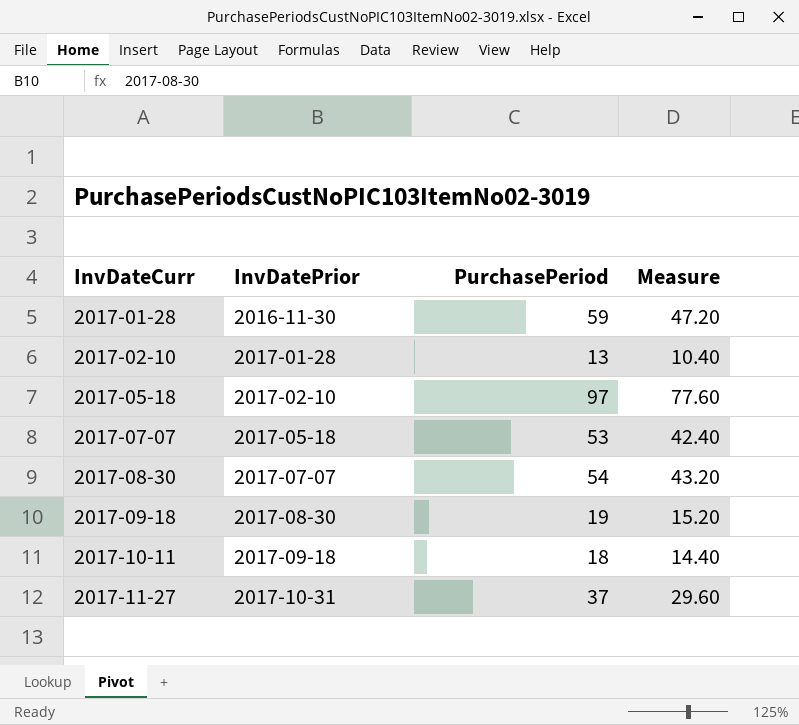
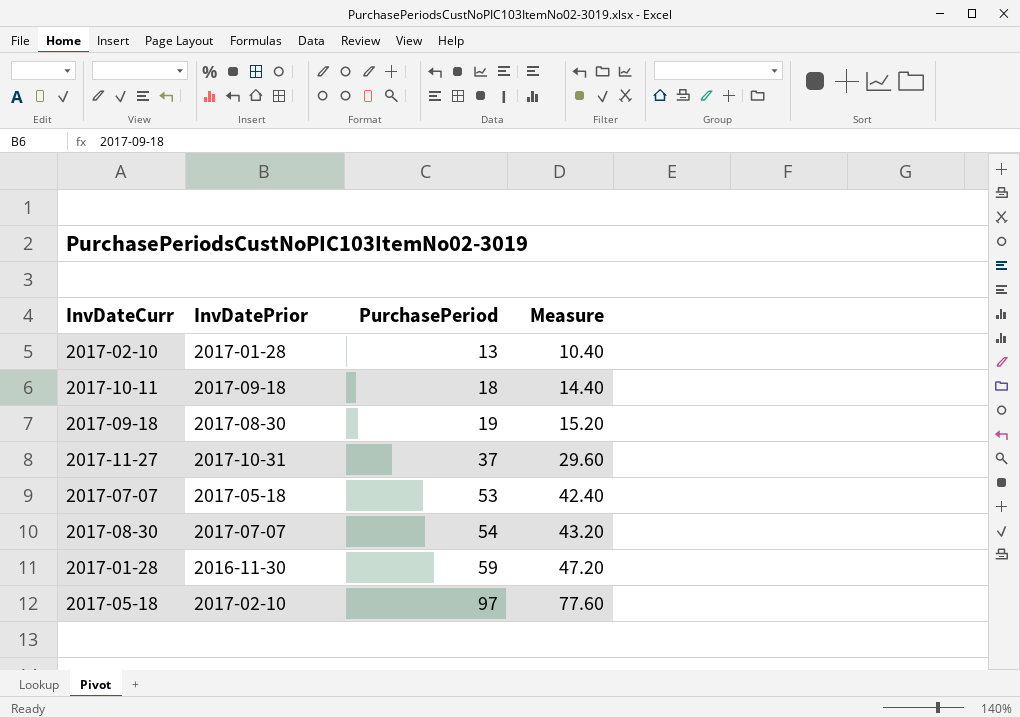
row order: InvDateCurr ascending -> PurchasePeriod ascending

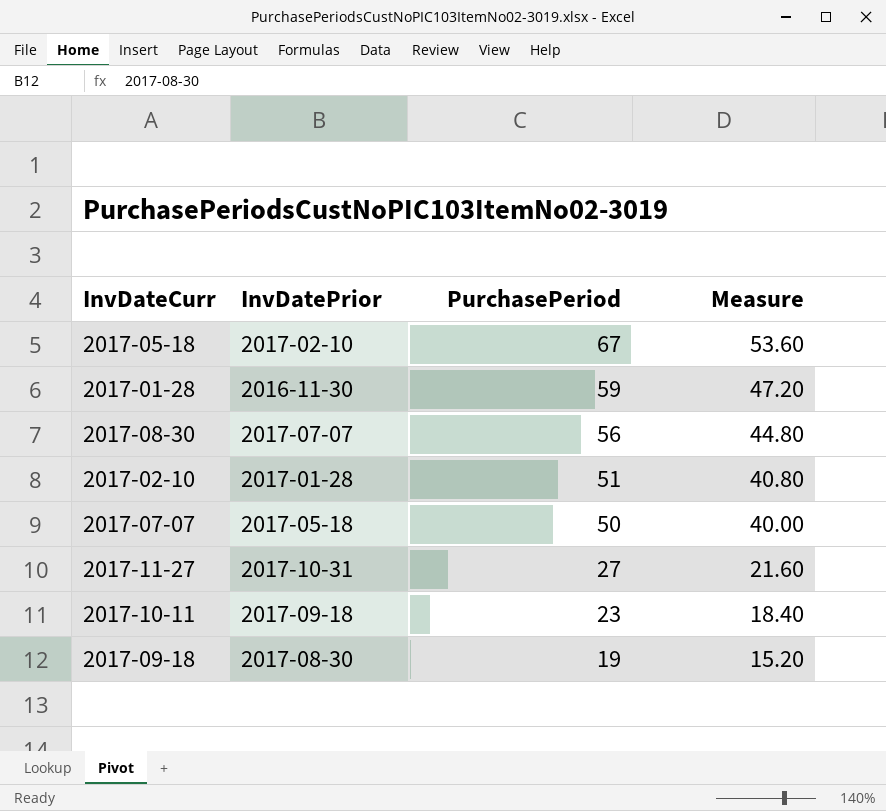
row order: PurchasePeriod ascending -> PurchasePeriod descending
2017-05-18 | PurchasePeriod: 97 -> 67
2017-05-18 | Measure: 77.60 -> 53.60
2017-08-30 | PurchasePeriod: 54 -> 56
2017-08-30 | Measure: 43.20 -> 44.80
2017-02-10 | PurchasePeriod: 13 -> 51
2017-02-10 | Measure: 10.40 -> 40.80
2017-07-07 | PurchasePeriod: 53 -> 50
2017-07-07 | Measure: 42.40 -> 40.00
2017-11-27 | PurchasePeriod: 37 -> 27
2017-11-27 | Measure: 29.60 -> 21.60
2017-10-11 | PurchasePeriod: 18 -> 23
2017-10-11 | Measure: 14.40 -> 18.40

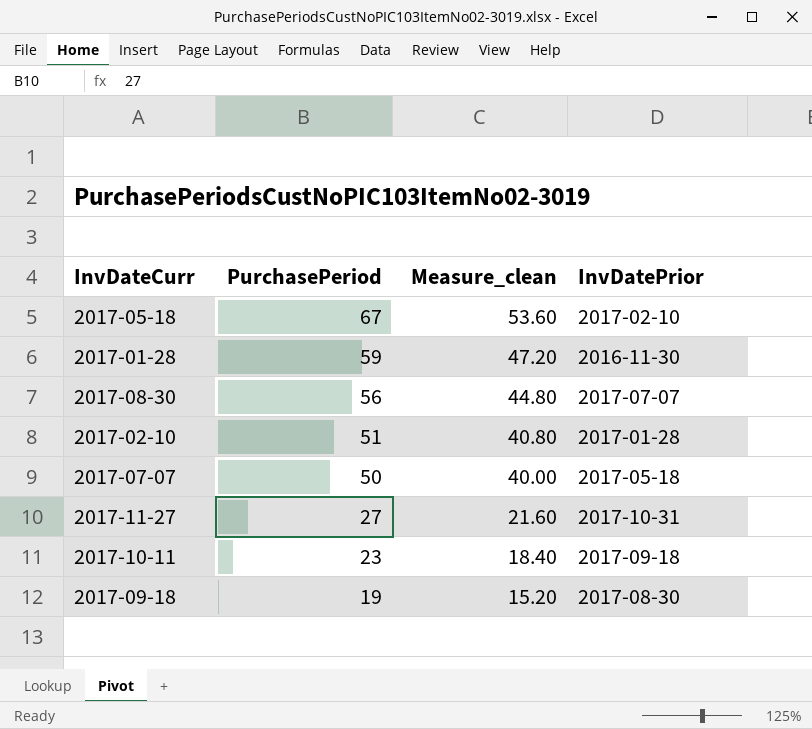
column name: Measure -> Measure_clean
column InvDatePrior | position: 2 -> 4

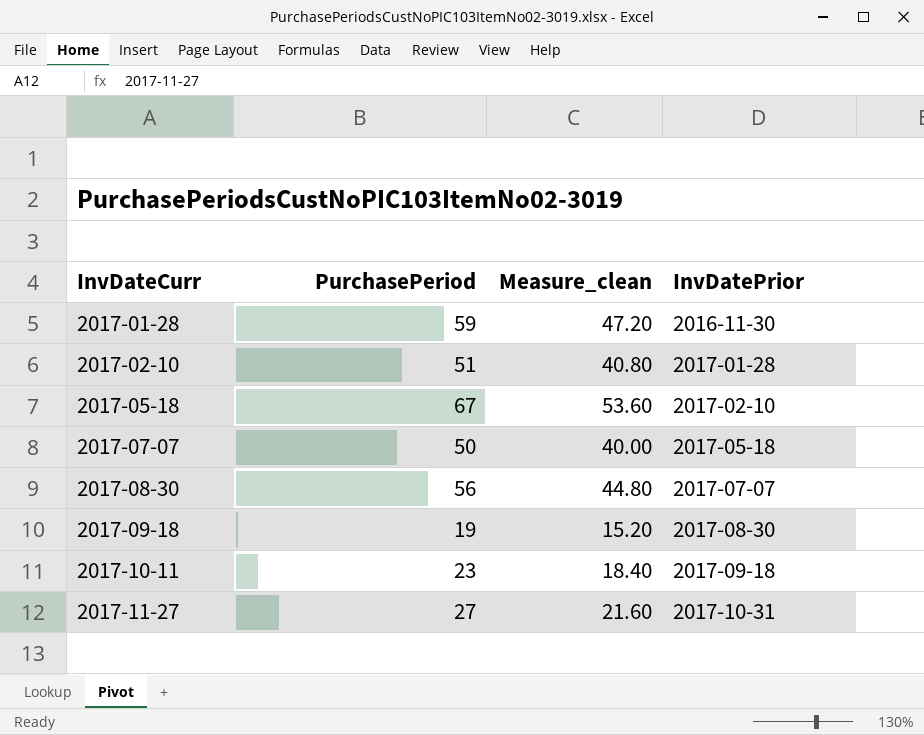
row order: PurchasePeriod descending -> InvDateCurr ascending

